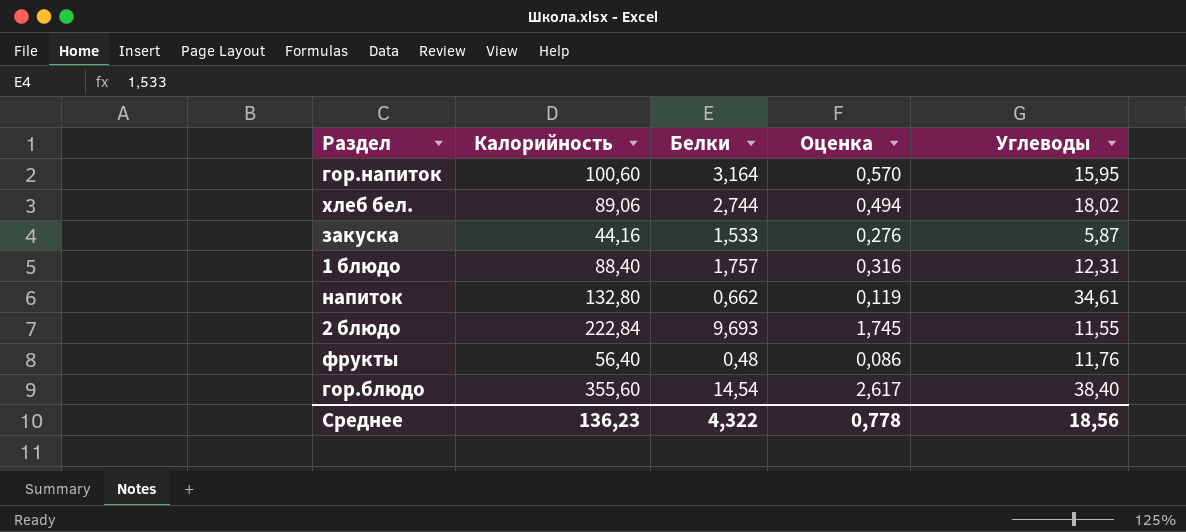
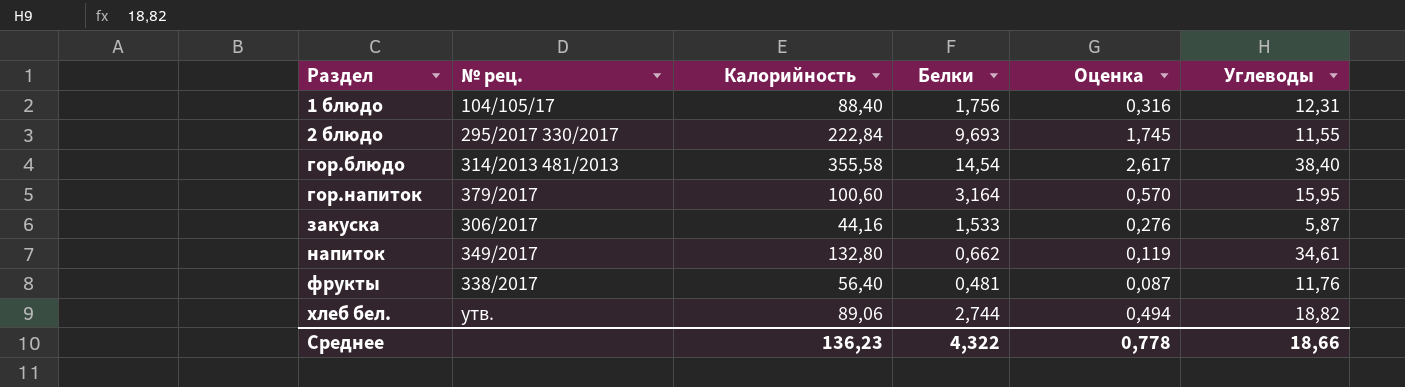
row order: none -> Раздел ascending
column № рец. | position: none -> 2
1 блюдо | Белки: 1,757 -> 1,756
гор.блюдо | Калорийность: 355,60 -> 355,58
фрукты | Белки: 0,48 -> 0,481
фрукты | Оценка: 0,086 -> 0,087
хлеб бел. | Углеводы: 18,02 -> 18,82
Среднее | Углеводы: 18,56 -> 18,66

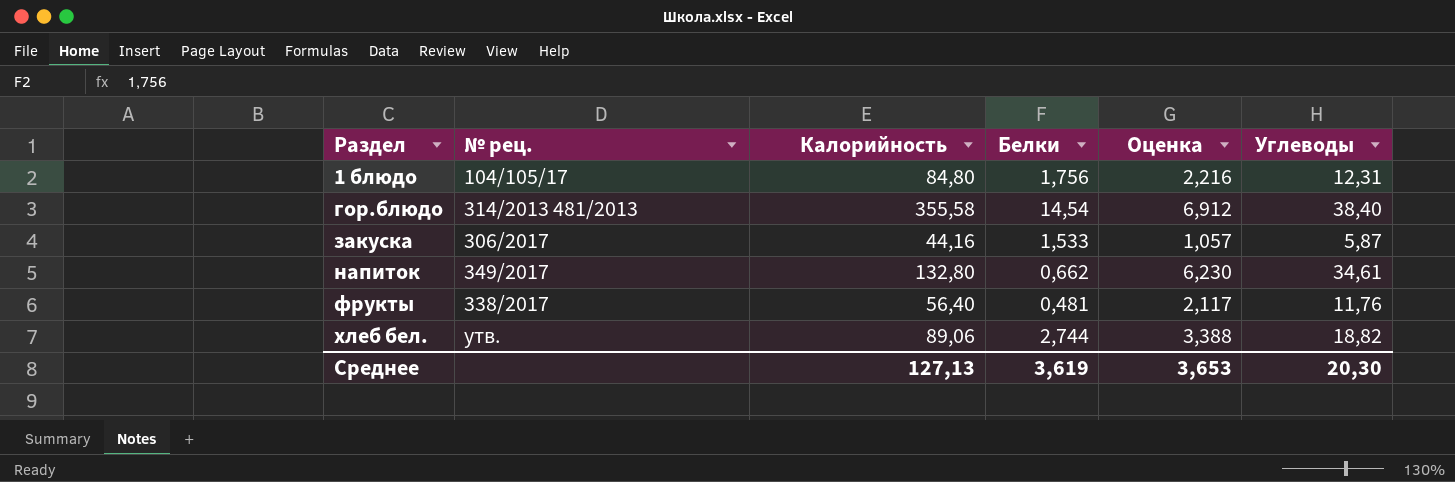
column Оценка | formula: [Белки] * 0,18 -> [Углеводы] * 0,18
row 2 блюдо: 295/2017 330/2017 | 222,84 | 9,693 | 1,745 | 11,55 -> none
row гор.напиток: 379/2017 | 100,60 | 3,164 | 0,570 | 15,95 -> none
1 блюдо | Калорийность: 88,40 -> 84,80
Среднее | Калорийность: 136,23 -> 127,13
Среднее | Белки: 4,322 -> 3,619
Среднее | Оценка: 0,778 -> 3,653
Среднее | Углеводы: 18,66 -> 20,30

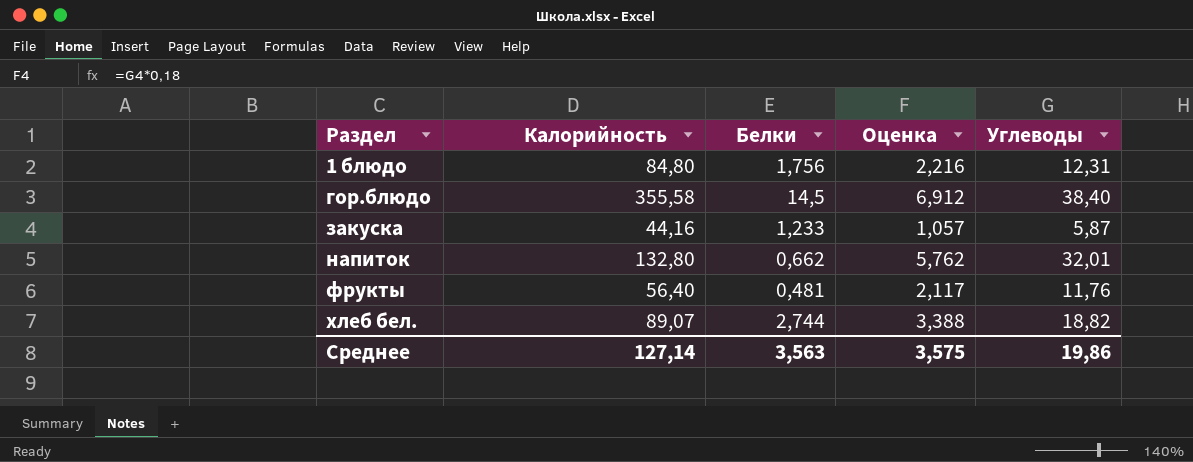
column № рец. | position: 2 -> none
гор.блюдо | Белки: 14,54 -> 14,5
закуска | Белки: 1,533 -> 1,233
напиток | Оценка: 6,230 -> 5,762
напиток | Углеводы: 34,61 -> 32,01
хлеб бел. | Калорийность: 89,06 -> 89,07
Среднее | Калорийность: 127,13 -> 127,14
Среднее | Белки: 3,619 -> 3,563
Среднее | Оценка: 3,653 -> 3,575
Среднее | Углеводы: 20,30 -> 19,86

